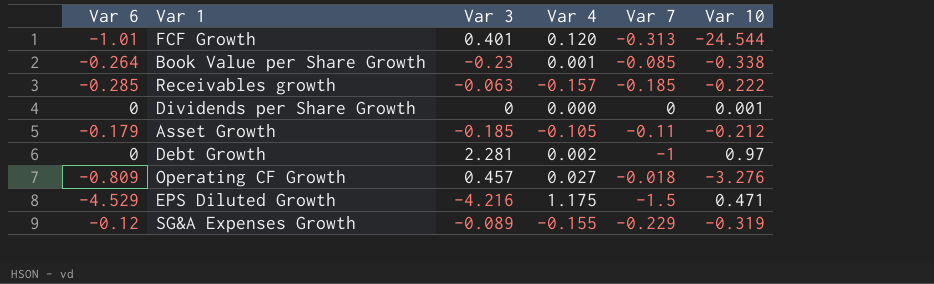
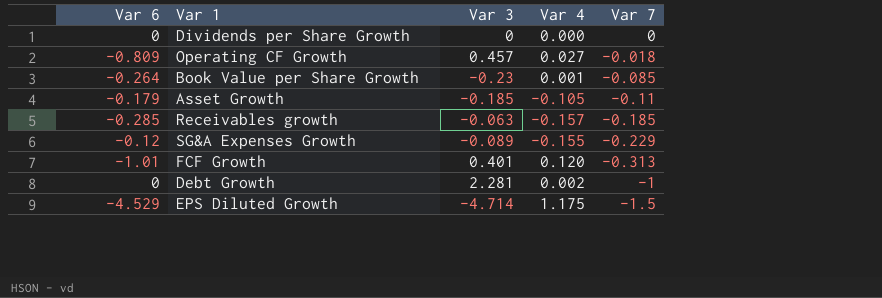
row order: none -> Var 7 descending
column Var 10 | position: 6 -> none
EPS Diluted Growth | Var 3: -4.216 -> -4.714

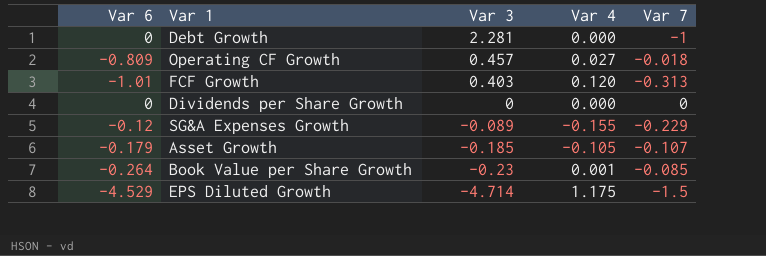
row order: Var 7 descending -> Var 3 descending
row Receivables growth: -0.285 | -0.063 | -0.157 | -0.185 -> none
Debt Growth | Var 4: 0.002 -> 0.000
FCF Growth | Var 3: 0.401 -> 0.403
Asset Growth | Var 7: -0.11 -> -0.107

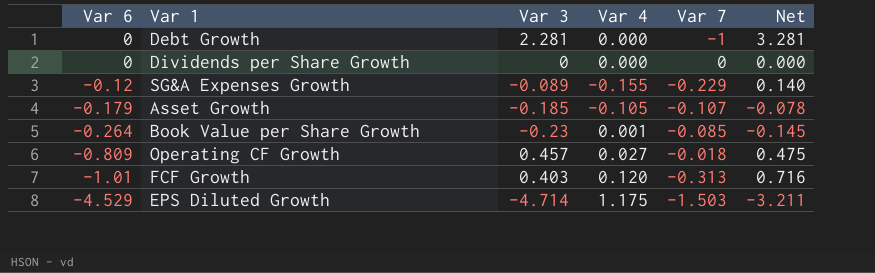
row order: Var 3 descending -> Var 6 descending
column Net | formula: none -> [Var 3] - [Var 7]
EPS Diluted Growth | Var 7: -1.5 -> -1.503

